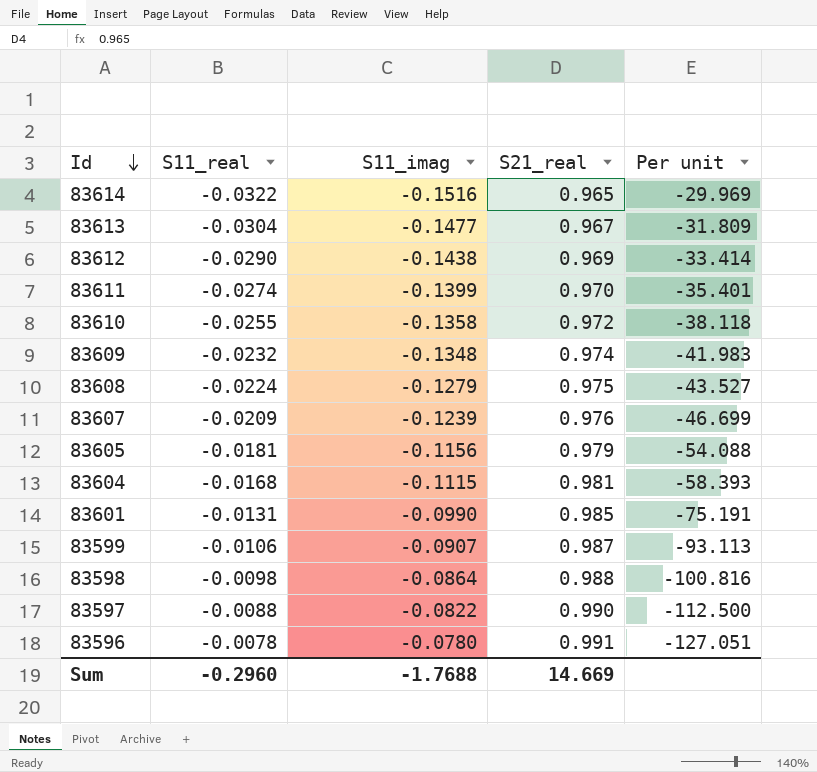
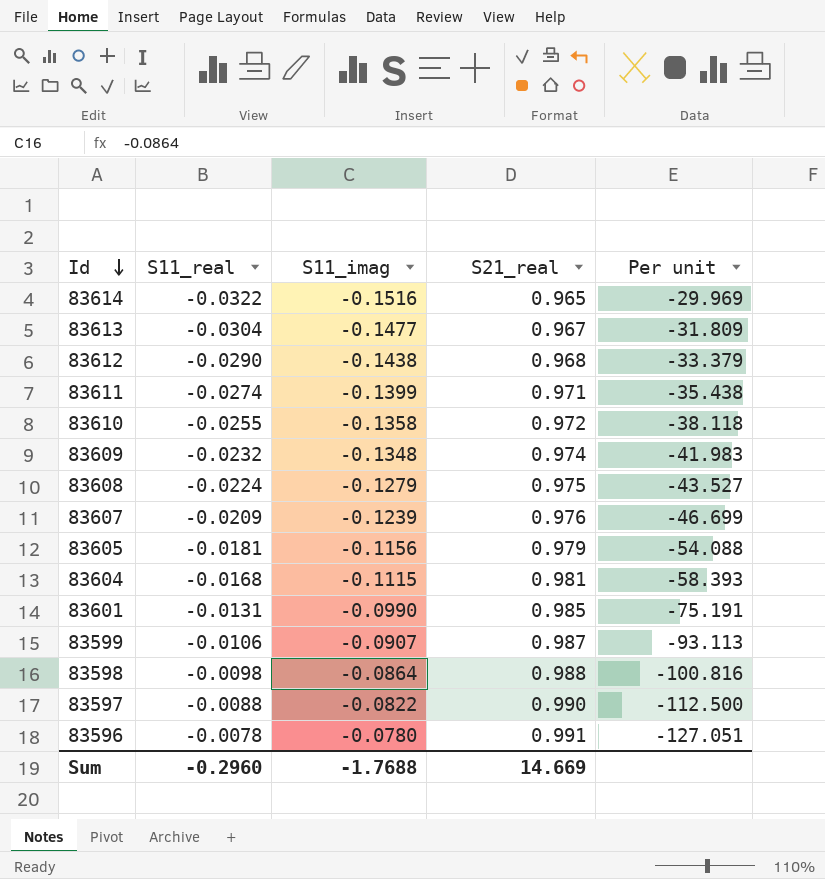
83612 | S21_real: 0.969 -> 0.968
83612 | Per unit: -33.414 -> -33.379
83611 | S21_real: 0.970 -> 0.971
83611 | Per unit: -35.401 -> -35.438

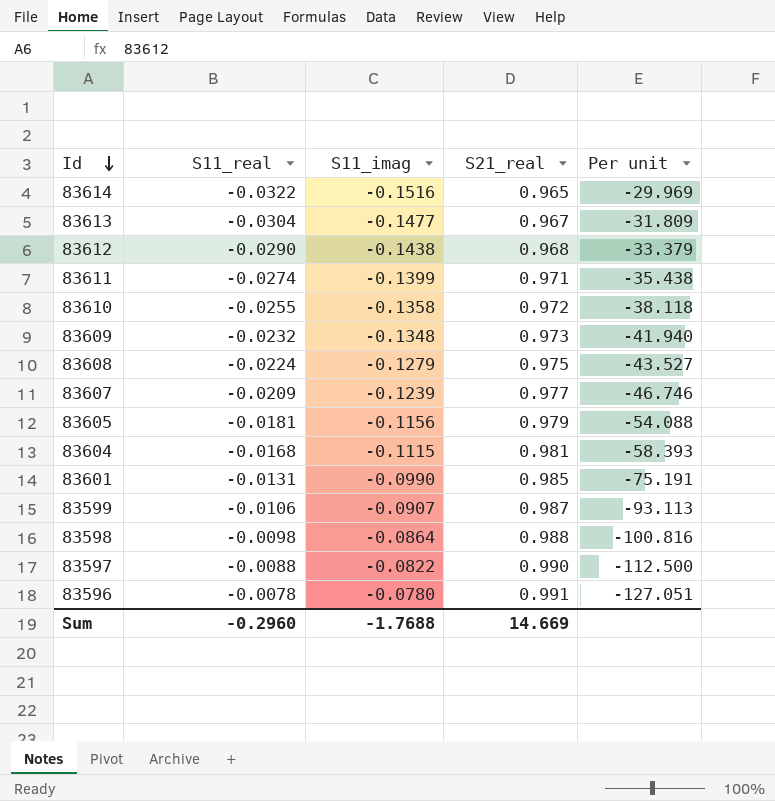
83609 | S21_real: 0.974 -> 0.973
83609 | Per unit: -41.983 -> -41.940
83607 | S21_real: 0.976 -> 0.977
83607 | Per unit: -46.699 -> -46.746

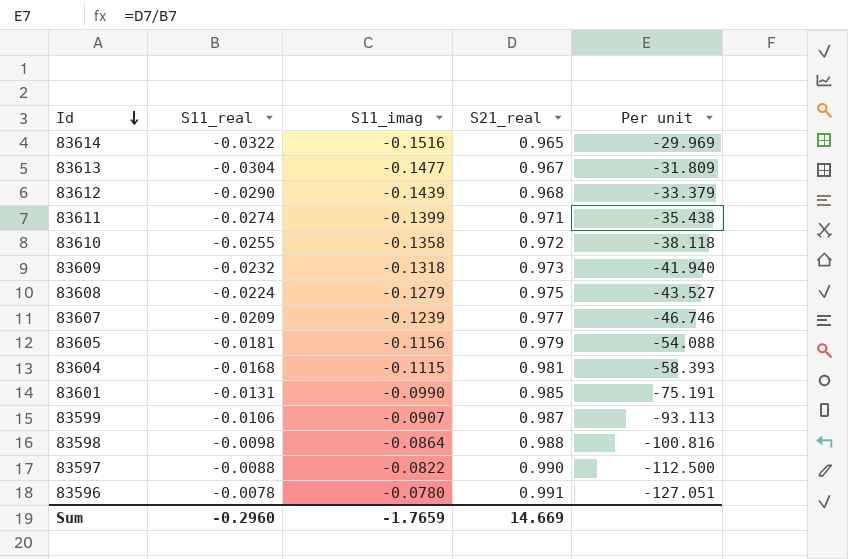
83612 | S11_imag: -0.1438 -> -0.1439
83609 | S11_imag: -0.1348 -> -0.1318
Sum | S11_imag: -1.7688 -> -1.7659

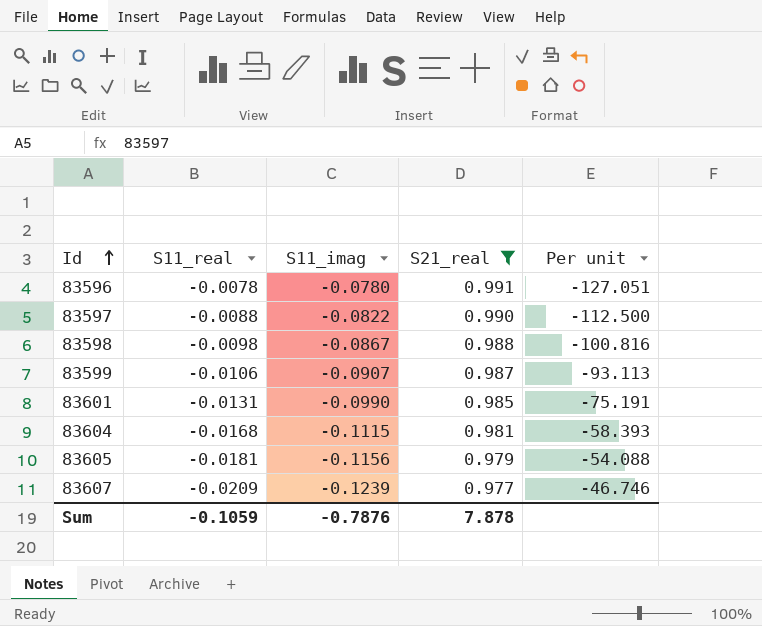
filter: none -> S21_real >= 0.977
row order: Id descending -> Id ascending
83598 | S11_imag: -0.0864 -> -0.0867
Sum | S11_real: -0.2960 -> -0.1059
Sum | S11_imag: -1.7659 -> -0.7876
Sum | S21_real: 14.669 -> 7.878

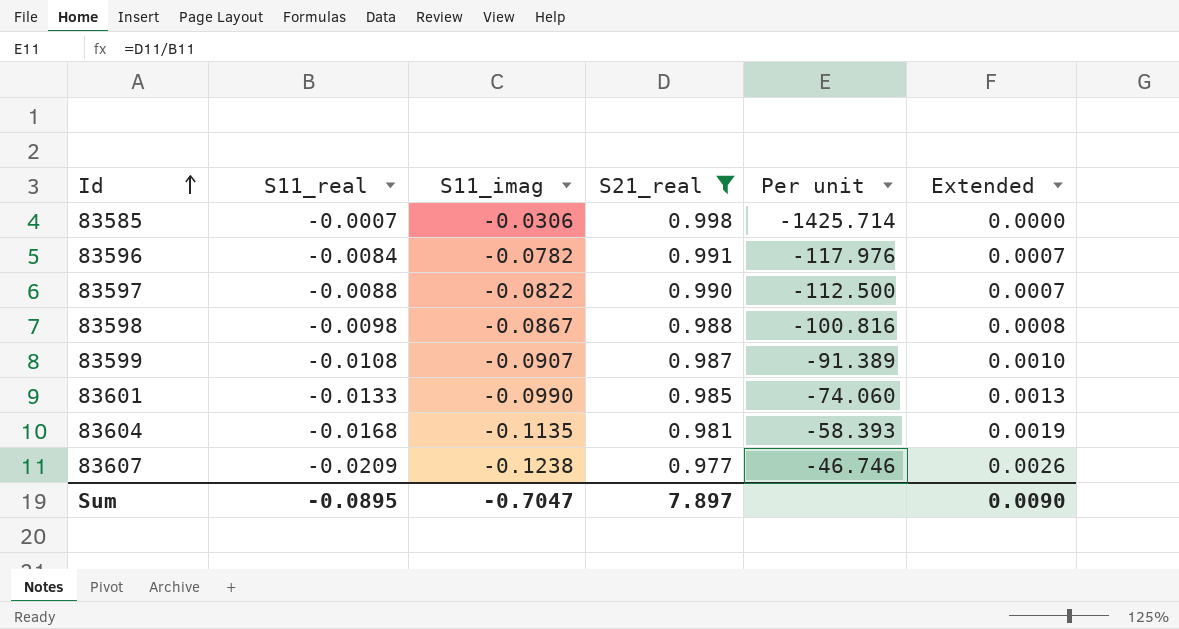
column Extended | formula: none -> [S11_real] * [S11_imag]
row 83605: -0.0181 | -0.1156 | 0.979 | -54.088 -> none
row 83585: none -> -0.0007 | -0.0306 | 0.998 | -1425.714 | 0.0000
83596 | S11_real: -0.0078 -> -0.0084
83596 | S11_imag: -0.0780 -> -0.0782
83596 | Per unit: -127.051 -> -117.976
83599 | S11_real: -0.0106 -> -0.0108
83599 | Per unit: -93.113 -> -91.389
83601 | S11_real: -0.0131 -> -0.0133
83601 | Per unit: -75.191 -> -74.060
83604 | S11_imag: -0.1115 -> -0.1135
83607 | S11_imag: -0.1239 -> -0.1238
Sum | S11_real: -0.1059 -> -0.0895
Sum | S11_imag: -0.7876 -> -0.7047
Sum | S21_real: 7.878 -> 7.897

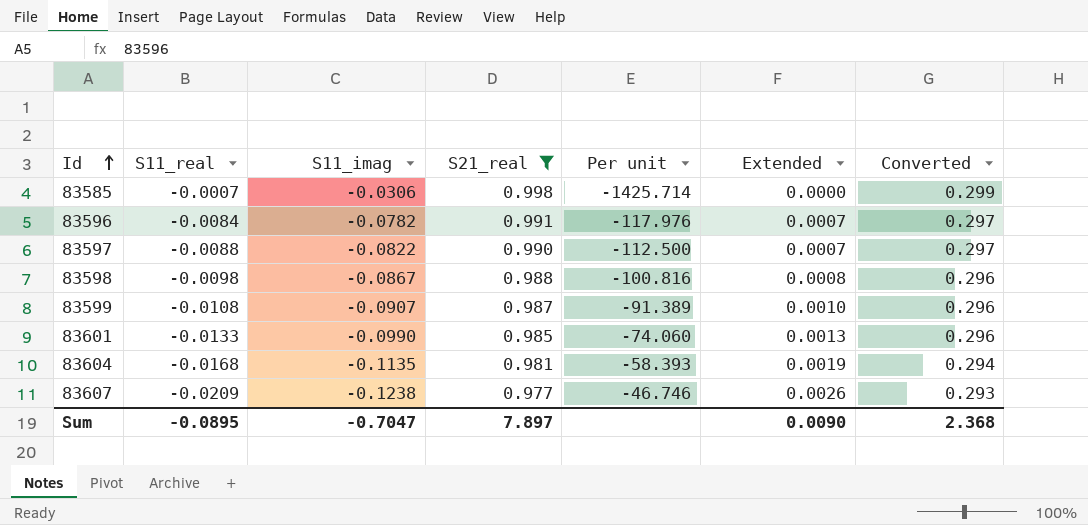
column Converted | formula: none -> [S21_real] * 0.3

